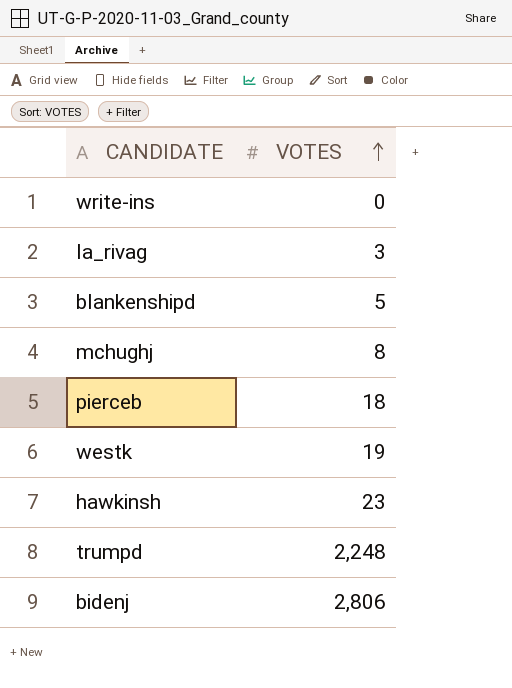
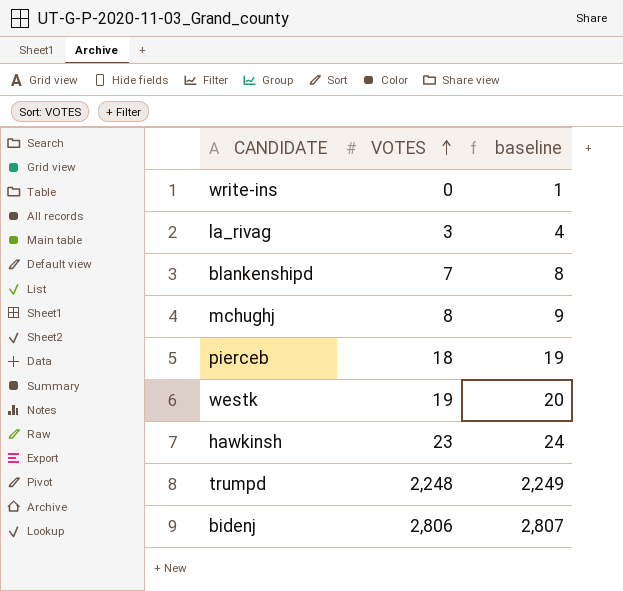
column baseline | formula: none -> [VOTES] + 1
blankenshipd | VOTES: 5 -> 7

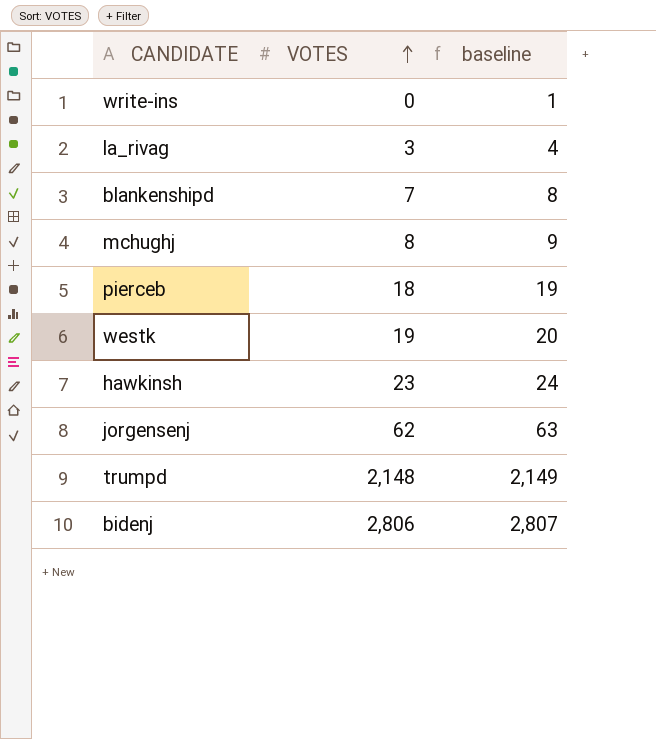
row jorgensenj: none -> 62 | 63
trumpd | VOTES: 2,248 -> 2,148
trumpd | baseline: 2,249 -> 2,149

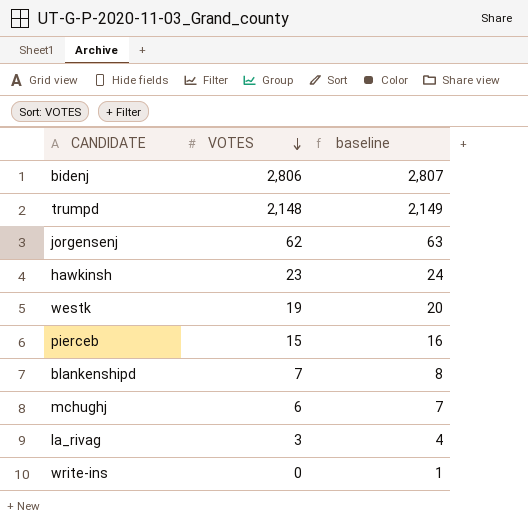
row order: VOTES ascending -> VOTES descending
pierceb | VOTES: 18 -> 15
pierceb | baseline: 19 -> 16
mchughj | VOTES: 8 -> 6
mchughj | baseline: 9 -> 7

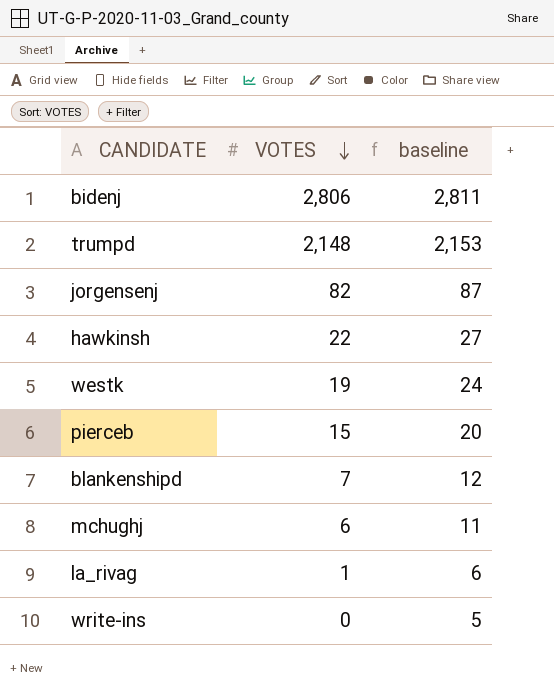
column baseline | formula: [VOTES] + 1 -> [VOTES] + 5
jorgensenj | VOTES: 62 -> 82
hawkinsh | VOTES: 23 -> 22
la_rivag | VOTES: 3 -> 1

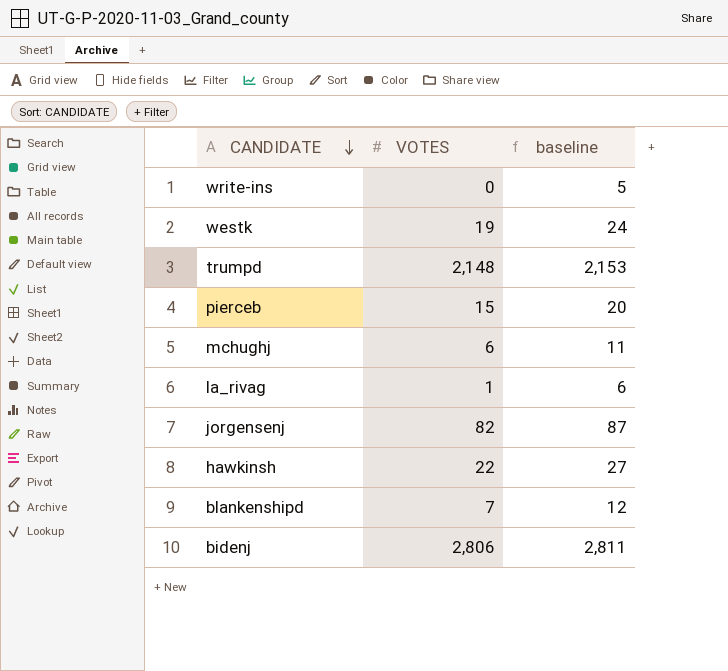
row order: VOTES descending -> CANDIDATE descending

